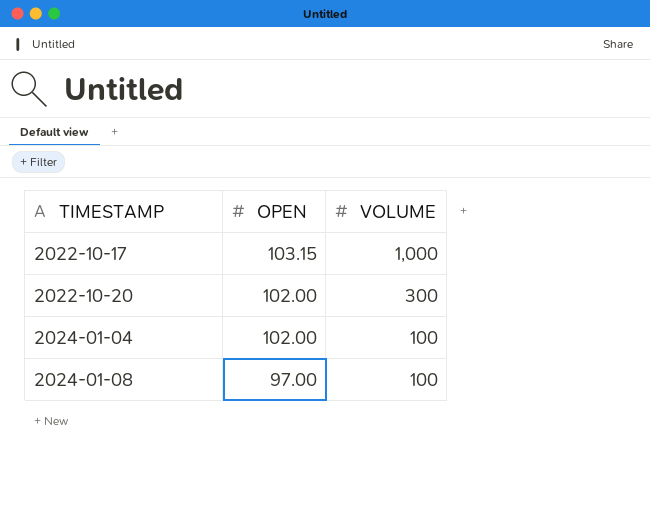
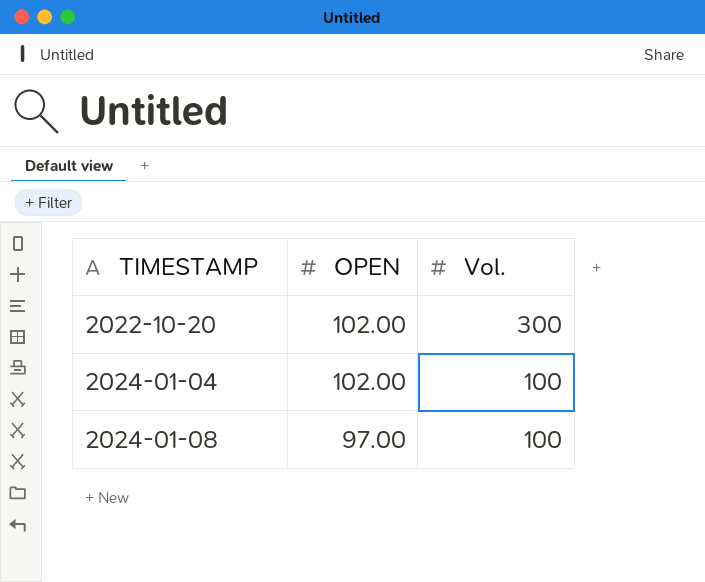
column name: VOLUME -> Vol.
row 2022-10-17: 103.15 | 1,000 -> none

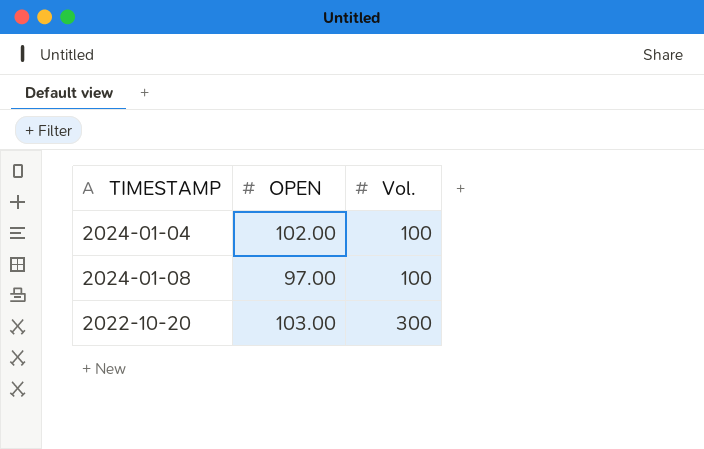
row order: TIMESTAMP ascending -> Vol. ascending
2022-10-20 | OPEN: 102.00 -> 103.00

